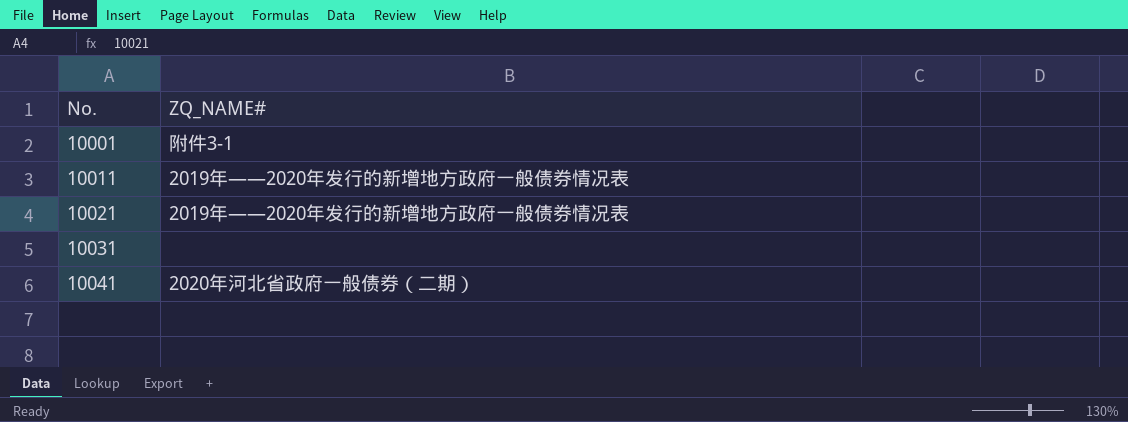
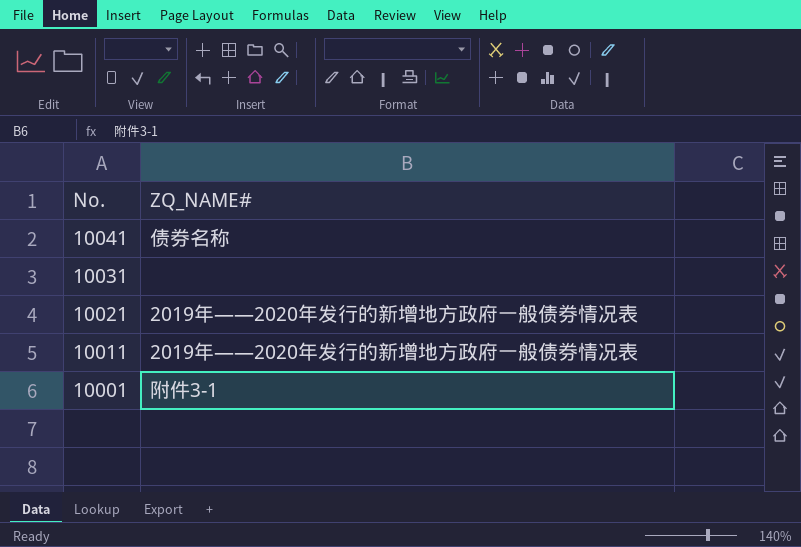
row order: No. ascending -> No. descending
10041 | ZQ_NAME#: 2020年河北省政府一般债券（二期） -> 债券名称

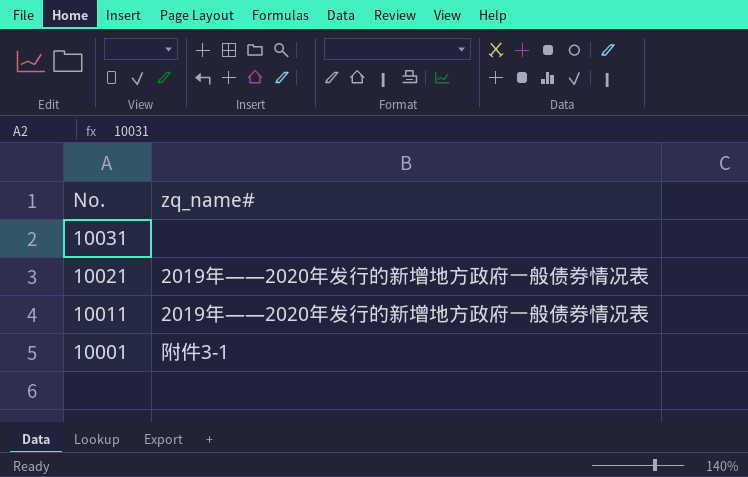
column name: ZQ_NAME# -> zq_name#
row 10041: 债券名称 -> none

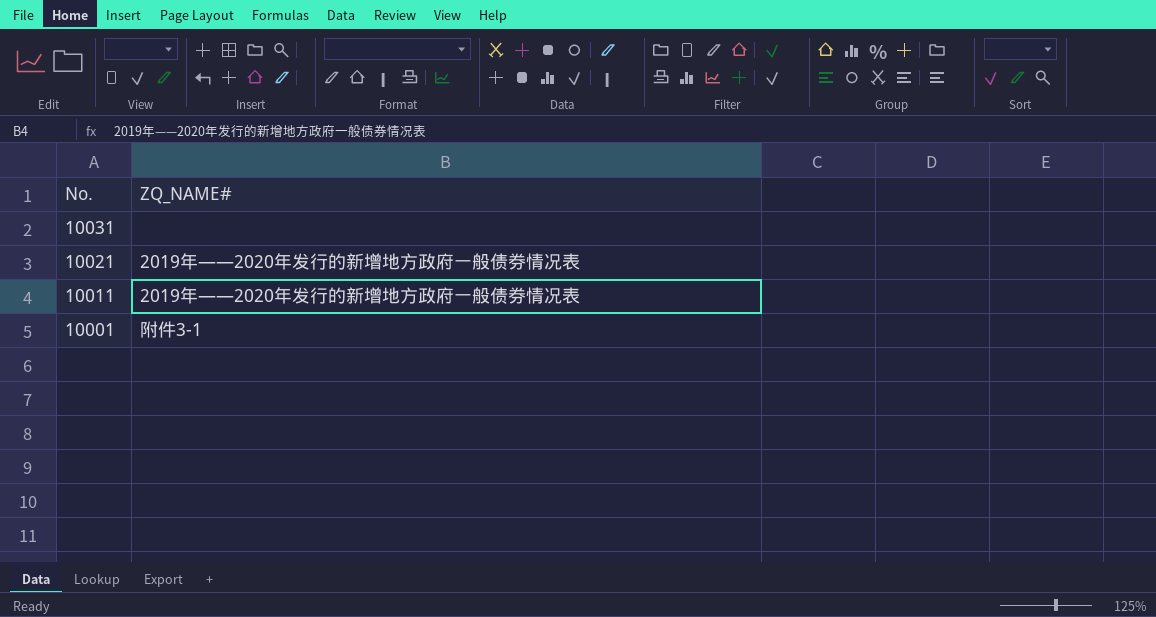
column name: zq_name# -> ZQ_NAME#

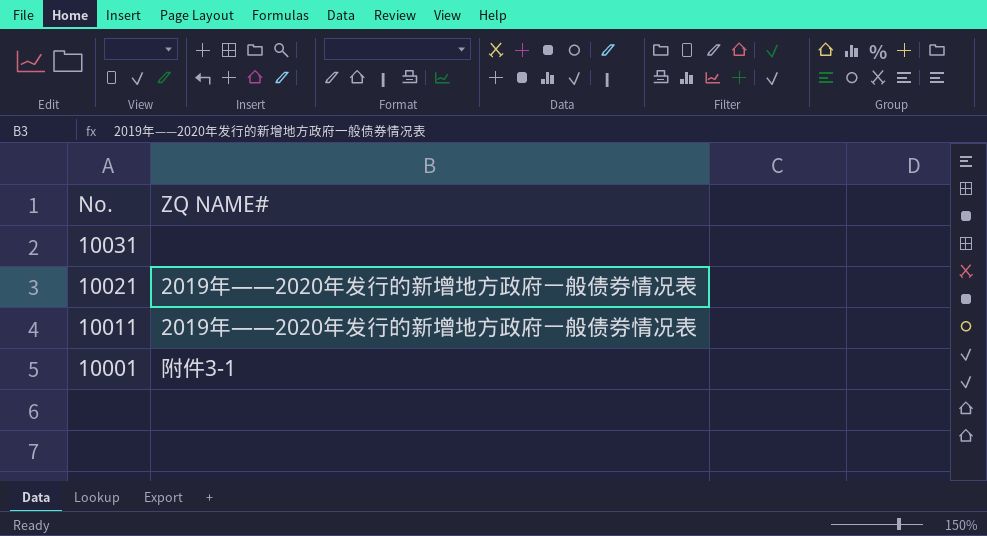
column name: ZQ_NAME# -> ZQ NAME#

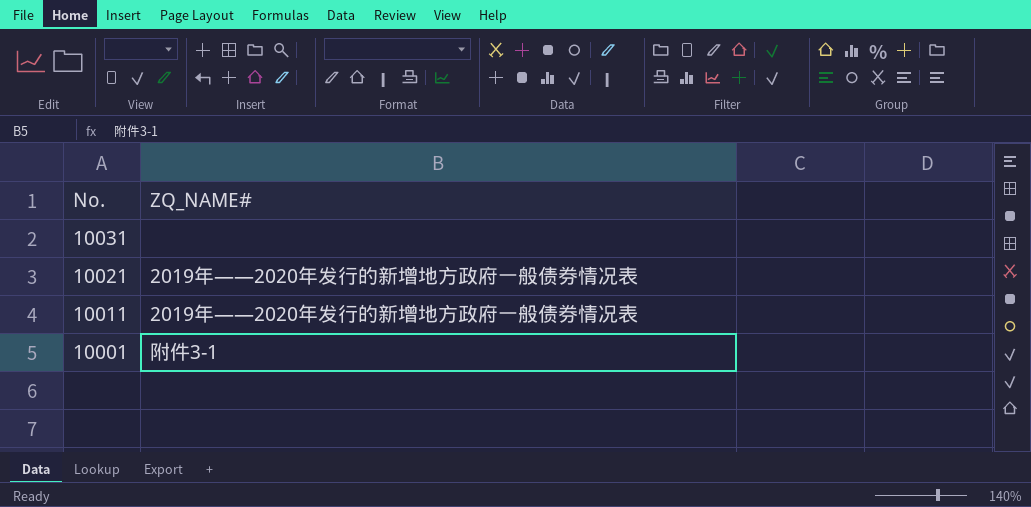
column name: ZQ NAME# -> ZQ_NAME#

